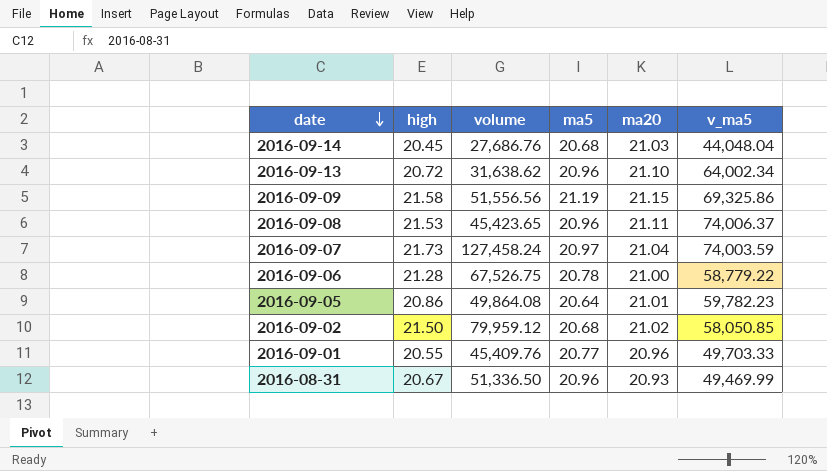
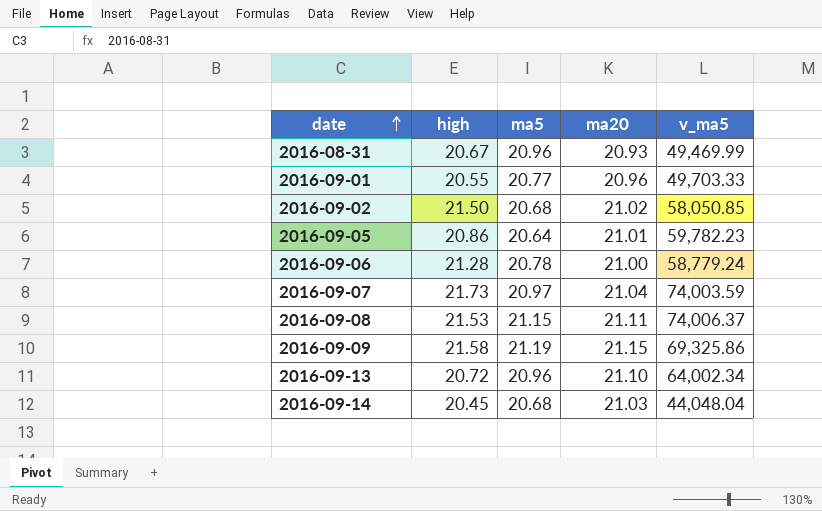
row order: date descending -> date ascending
column volume | position: 3 -> none
2016-09-06 | v_ma5: 58,779.22 -> 58,779.24
2016-09-08 | ma5: 20.96 -> 21.15

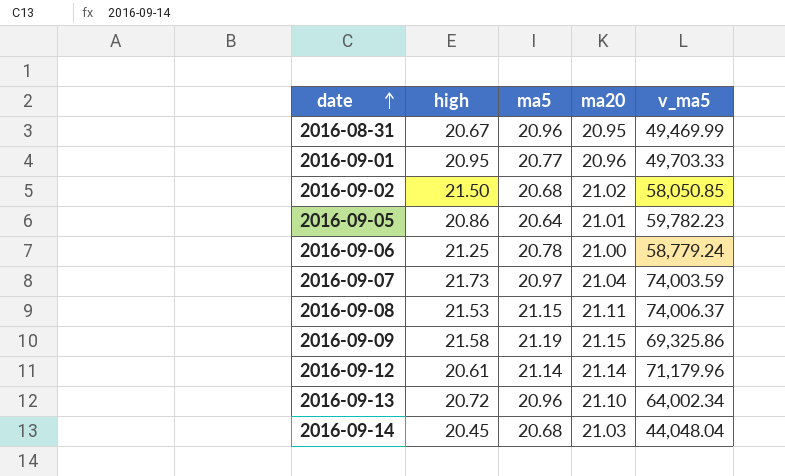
2016-08-31 | ma20: 20.93 -> 20.95
2016-09-01 | high: 20.55 -> 20.95
2016-09-06 | high: 21.28 -> 21.25
row 2016-09-12: none -> 20.61 | 21.14 | 21.14 | 71,179.96

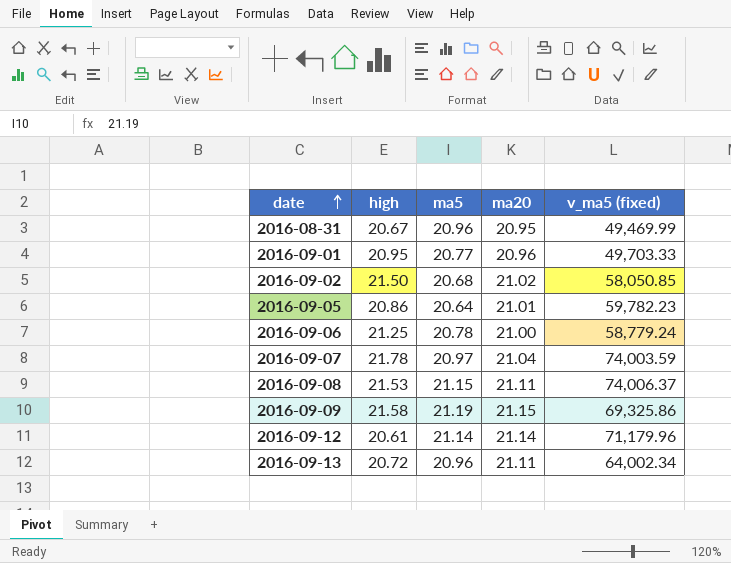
column name: v_ma5 -> v_ma5 (fixed)
row 2016-09-14: 20.45 | 20.68 | 21.03 | 44,048.04 -> none
2016-09-07 | high: 21.73 -> 21.78
2016-09-13 | ma20: 21.10 -> 21.11

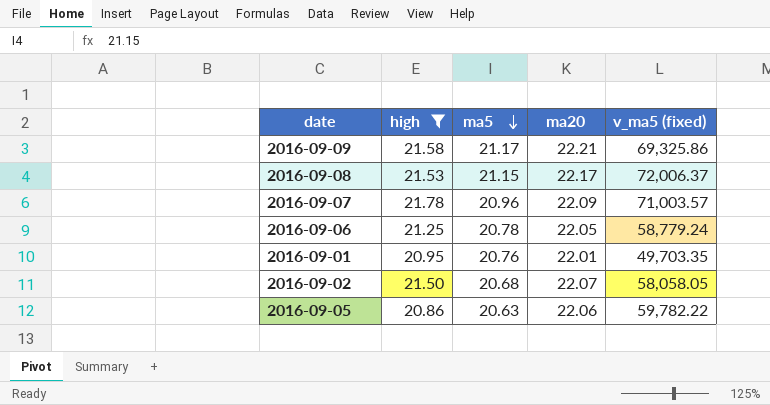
filter: none -> high >= 20.86
row order: date ascending -> ma5 descending
2016-09-09 | ma5: 21.19 -> 21.17
2016-09-09 | ma20: 21.15 -> 22.21
2016-09-08 | ma20: 21.11 -> 22.17
2016-09-08 | v_ma5 (fixed): 74,006.37 -> 72,006.37
2016-09-07 | ma5: 20.97 -> 20.96
2016-09-07 | ma20: 21.04 -> 22.09
2016-09-07 | v_ma5 (fixed): 74,003.59 -> 71,003.57
2016-09-06 | ma20: 21.00 -> 22.05
2016-09-01 | ma5: 20.77 -> 20.76
2016-09-01 | ma20: 20.96 -> 22.01
2016-09-01 | v_ma5 (fixed): 49,703.33 -> 49,703.35
2016-09-02 | ma20: 21.02 -> 22.07
2016-09-02 | v_ma5 (fixed): 58,050.85 -> 58,058.05
2016-09-05 | ma5: 20.64 -> 20.63
2016-09-05 | ma20: 21.01 -> 22.06
2016-09-05 | v_ma5 (fixed): 59,782.23 -> 59,782.22

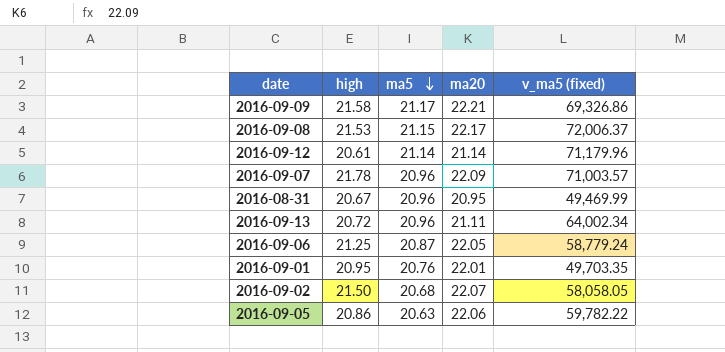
filter: high >= 20.86 -> none
2016-09-09 | v_ma5 (fixed): 69,325.86 -> 69,326.86
2016-09-06 | ma5: 20.78 -> 20.87

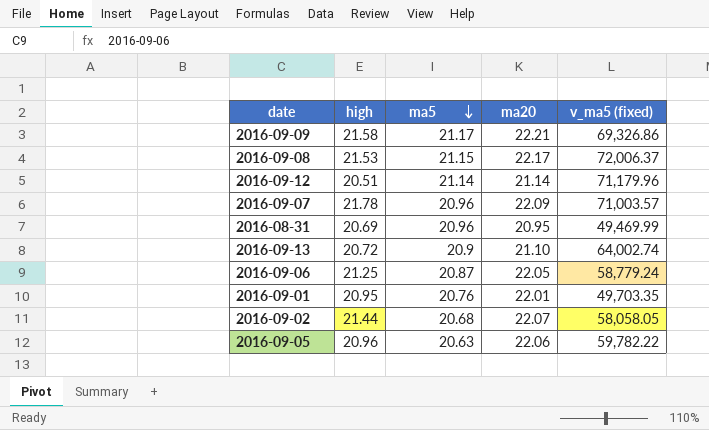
2016-09-12 | high: 20.61 -> 20.51
2016-08-31 | high: 20.67 -> 20.69
2016-09-13 | ma5: 20.96 -> 20.9
2016-09-13 | ma20: 21.11 -> 21.10
2016-09-13 | v_ma5 (fixed): 64,002.34 -> 64,002.74
2016-09-02 | high: 21.50 -> 21.44
2016-09-05 | high: 20.86 -> 20.96

